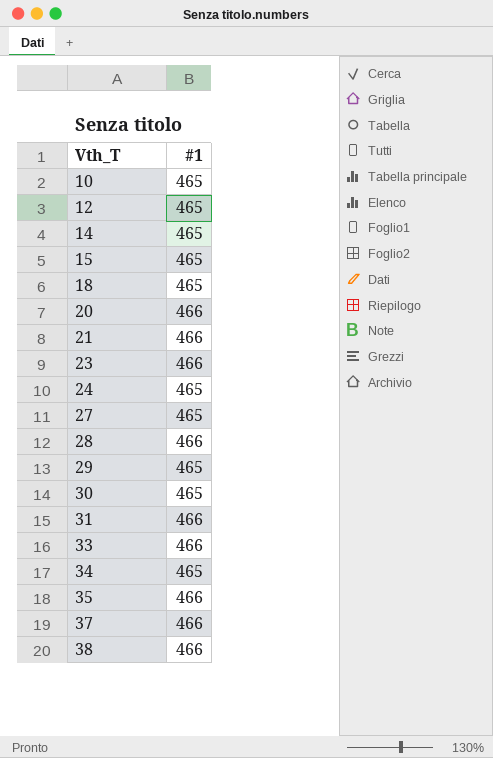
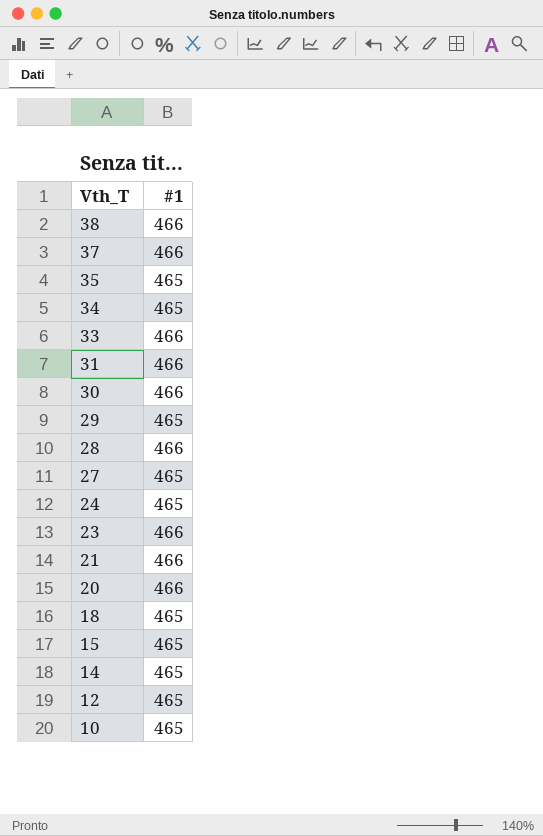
row order: Vth_T ascending -> Vth_T descending
35 | #1: 466 -> 465
30 | #1: 465 -> 466

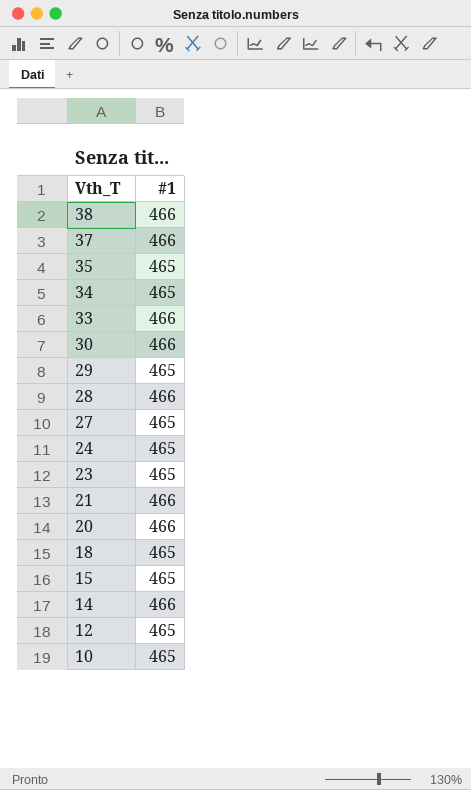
row 31: 466 -> none
23 | #1: 466 -> 465
14 | #1: 465 -> 466

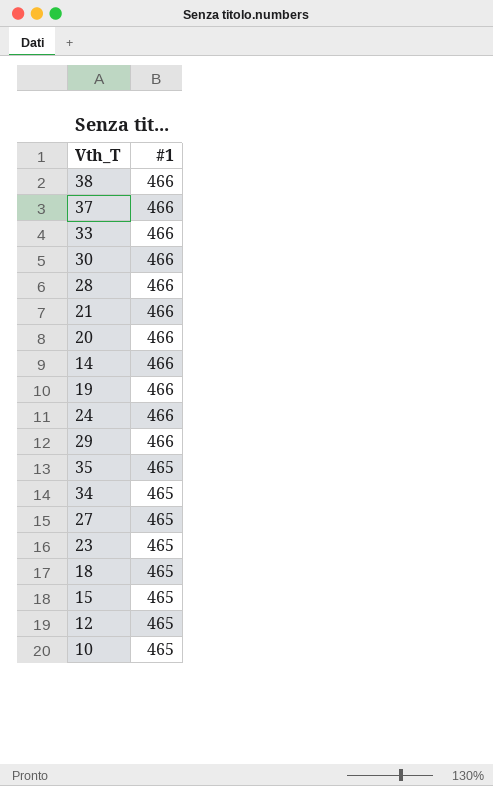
row order: Vth_T descending -> #1 descending
row 19: none -> 466
24 | #1: 465 -> 466
29 | #1: 465 -> 466

